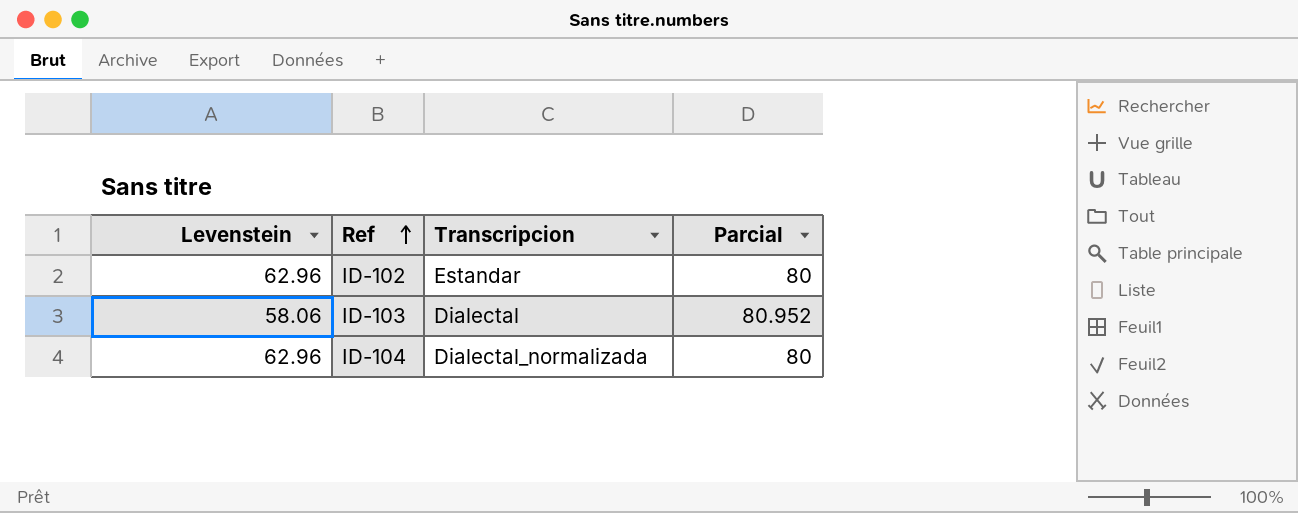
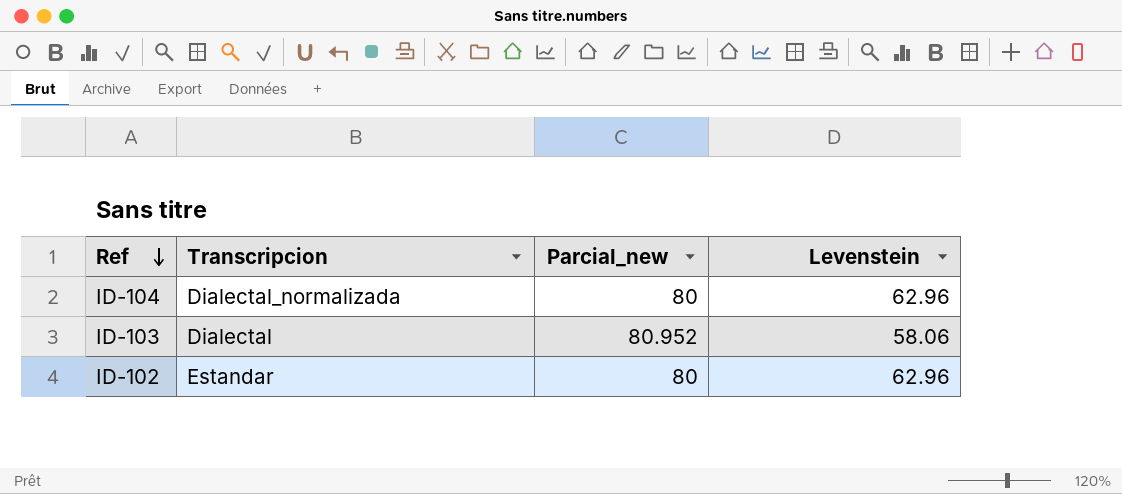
row order: Ref ascending -> Ref descending
column name: Parcial -> Parcial_new
column Levenstein | position: 1 -> 4

